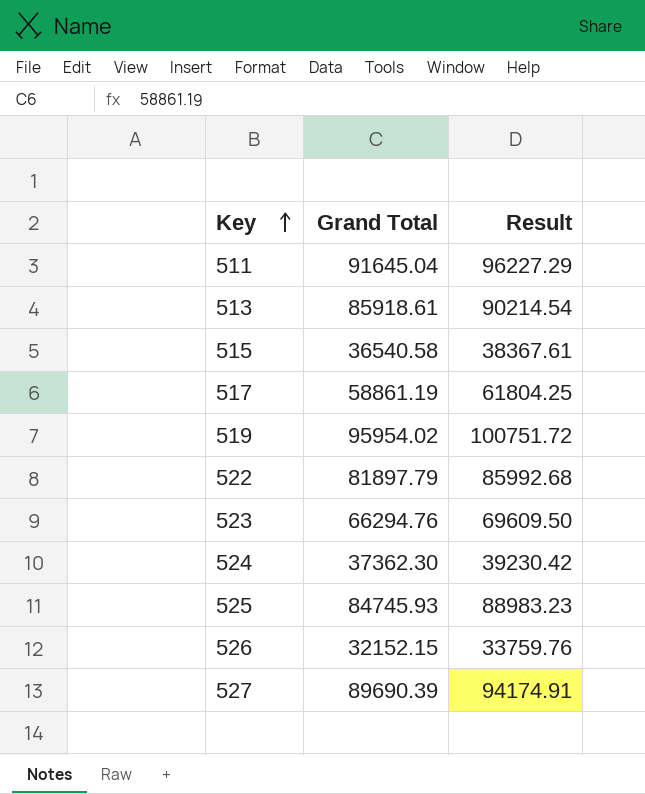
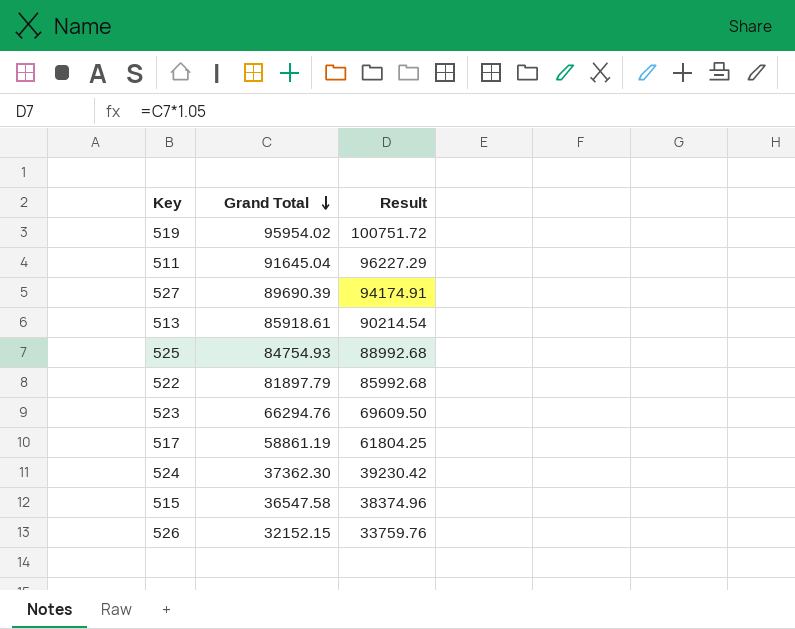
row order: Key ascending -> Grand Total descending
525 | Grand Total: 84745.93 -> 84754.93
525 | Result: 88983.23 -> 88992.68
515 | Grand Total: 36540.58 -> 36547.58
515 | Result: 38367.61 -> 38374.96

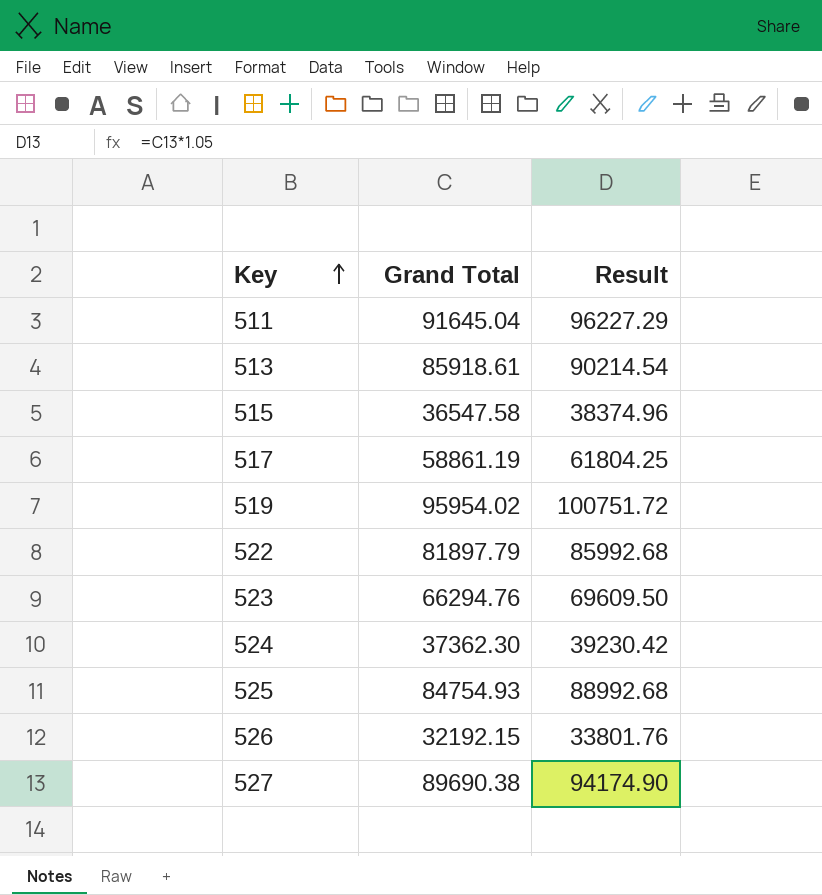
row order: Grand Total descending -> Key ascending
526 | Grand Total: 32152.15 -> 32192.15
526 | Result: 33759.76 -> 33801.76
527 | Grand Total: 89690.39 -> 89690.38
527 | Result: 94174.91 -> 94174.90

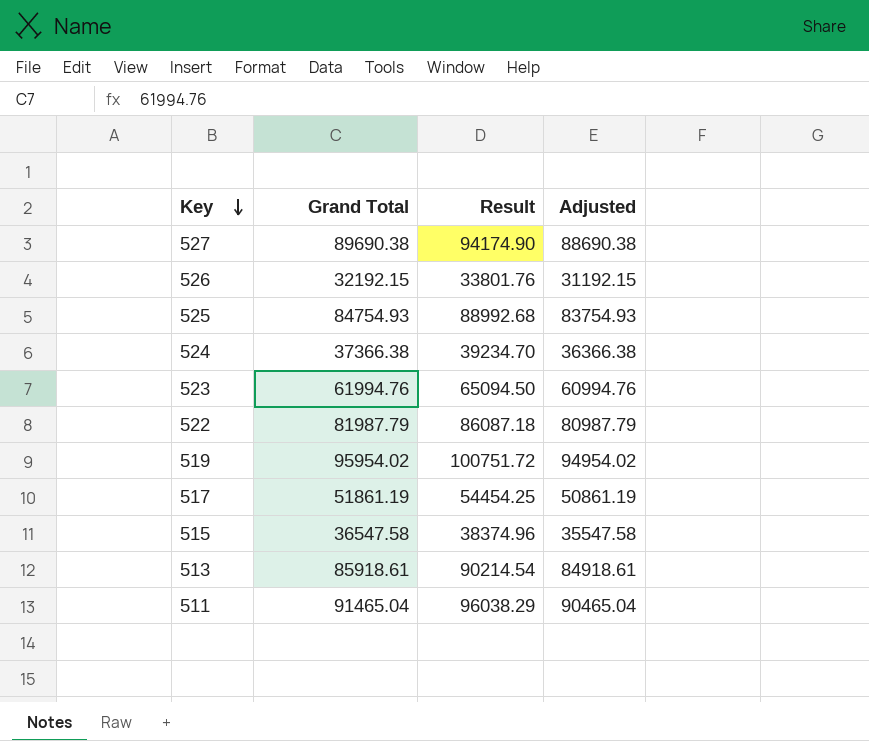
row order: Key ascending -> Key descending
column Adjusted | formula: none -> [Grand Total] - 1000
524 | Grand Total: 37362.30 -> 37366.38
524 | Result: 39230.42 -> 39234.70
523 | Grand Total: 66294.76 -> 61994.76
523 | Result: 69609.50 -> 65094.50
522 | Grand Total: 81897.79 -> 81987.79
522 | Result: 85992.68 -> 86087.18
517 | Grand Total: 58861.19 -> 51861.19
517 | Result: 61804.25 -> 54454.25
511 | Grand Total: 91645.04 -> 91465.04
511 | Result: 96227.29 -> 96038.29

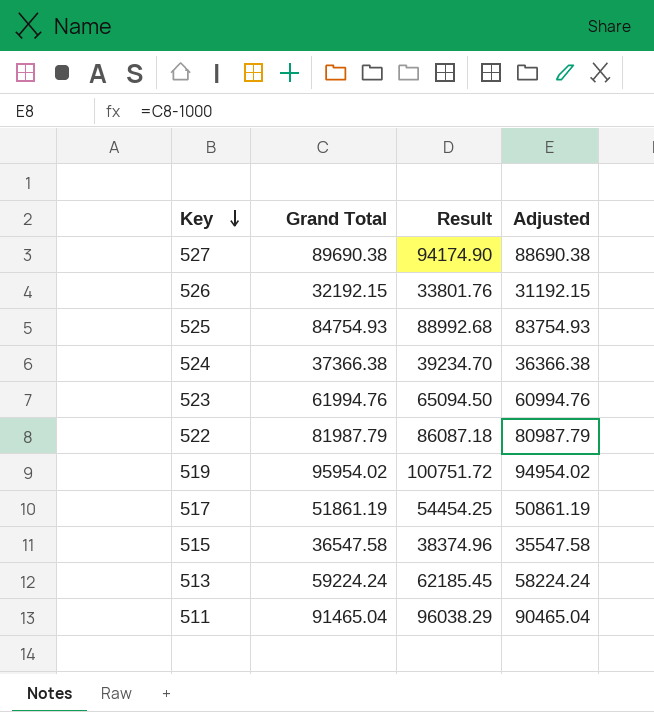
513 | Grand Total: 85918.61 -> 59224.24
513 | Result: 90214.54 -> 62185.45
513 | Adjusted: 84918.61 -> 58224.24

